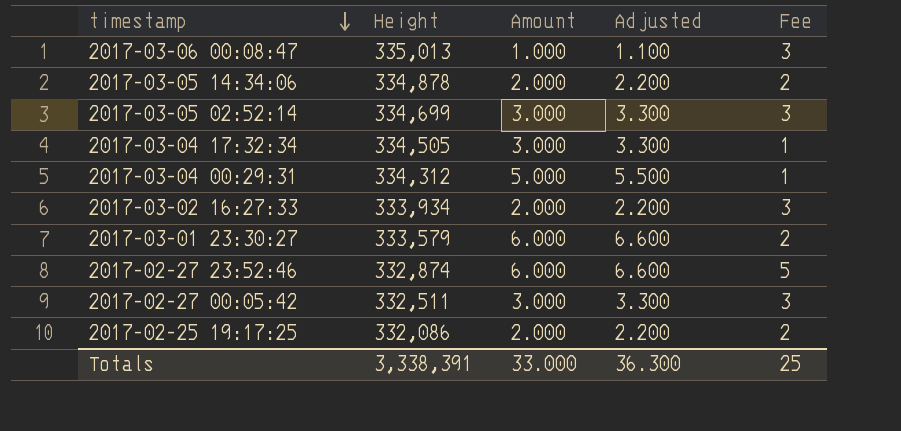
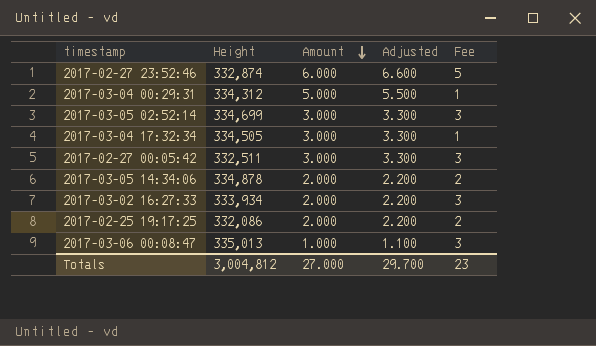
row order: timestamp descending -> Amount descending
row 2017-03-01 23:30:27: 333,579 | 6.000 | 6.600 | 2 -> none
Totals | Height: 3,338,391 -> 3,004,812
Totals | Amount: 33.000 -> 27.000
Totals | Adjusted: 36.300 -> 29.700
Totals | Fee: 25 -> 23

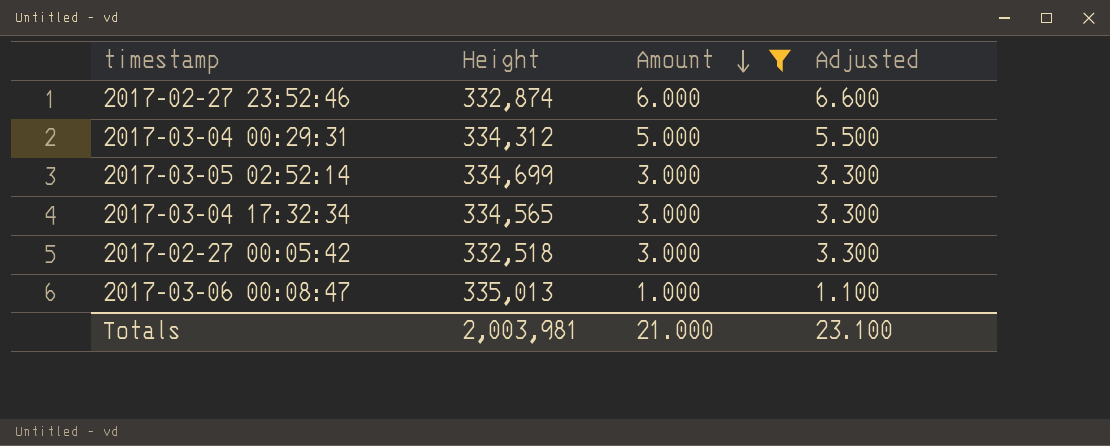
filter: none -> Amount != 2.000
column Fee | position: 5 -> none
2017-03-04 17:32:34 | Height: 334,505 -> 334,565
2017-02-27 00:05:42 | Height: 332,511 -> 332,518
Totals | Height: 3,004,812 -> 2,003,981
Totals | Amount: 27.000 -> 21.000
Totals | Adjusted: 29.700 -> 23.100

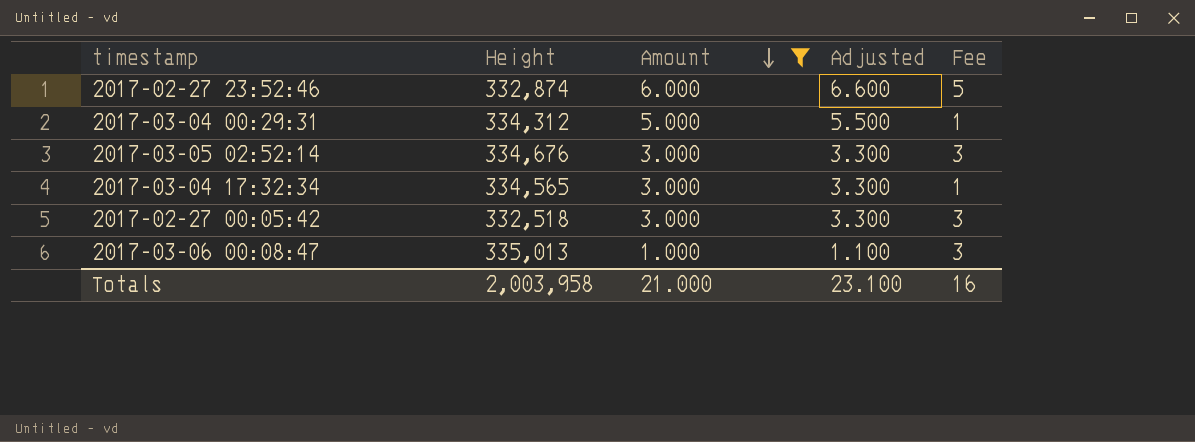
column Fee | position: none -> 5
2017-03-05 02:52:14 | Height: 334,699 -> 334,676
Totals | Height: 2,003,981 -> 2,003,958

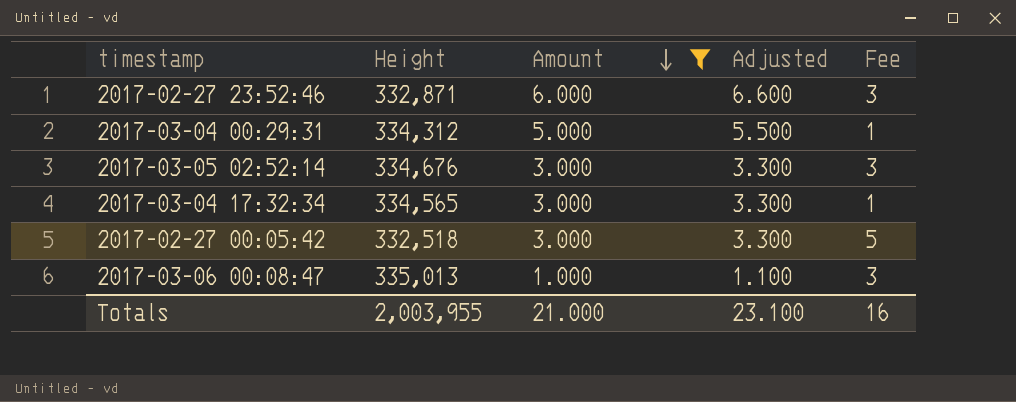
2017-02-27 23:52:46 | Height: 332,874 -> 332,871
2017-02-27 23:52:46 | Fee: 5 -> 3
2017-02-27 00:05:42 | Fee: 3 -> 5
Totals | Height: 2,003,958 -> 2,003,955

